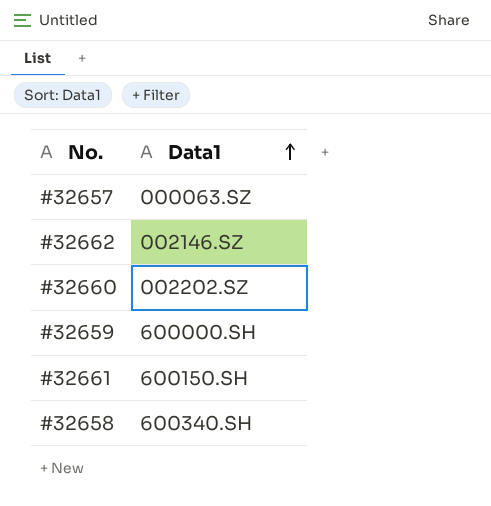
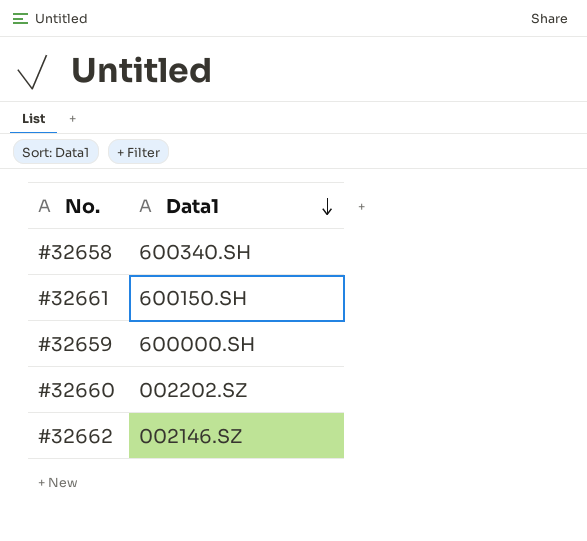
row order: Data1 ascending -> Data1 descending
row #32657: 000063.SZ -> none

